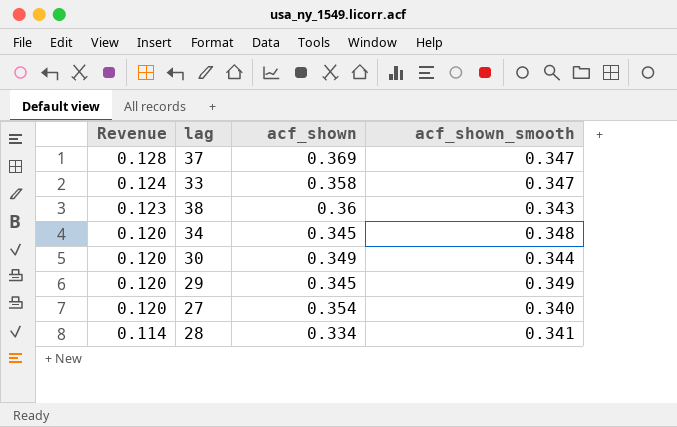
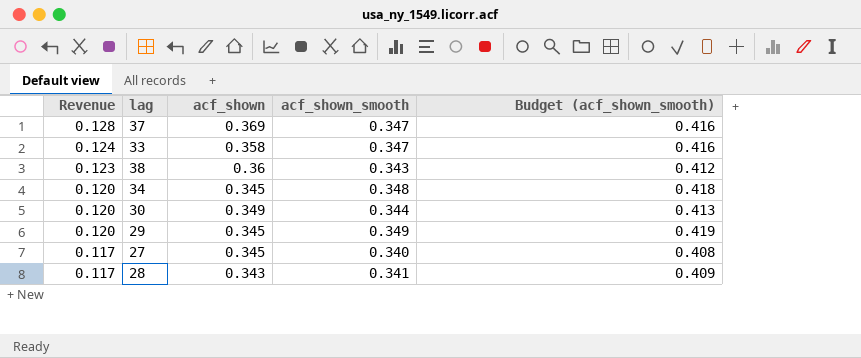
column Budget (acf_shown_smooth) | formula: none -> [acf_shown_smooth] * 1.2
27 | Revenue: 0.120 -> 0.117
27 | acf_shown: 0.354 -> 0.345
28 | Revenue: 0.114 -> 0.117
28 | acf_shown: 0.334 -> 0.343

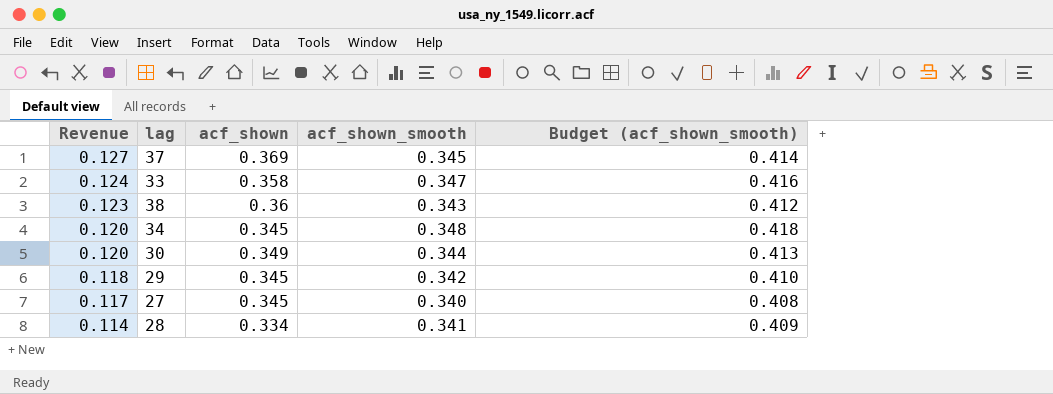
37 | Revenue: 0.128 -> 0.127
37 | acf_shown_smooth: 0.347 -> 0.345
37 | Budget (acf_shown_smooth): 0.416 -> 0.414
29 | Revenue: 0.120 -> 0.118
29 | acf_shown_smooth: 0.349 -> 0.342
29 | Budget (acf_shown_smooth): 0.419 -> 0.410
28 | Revenue: 0.117 -> 0.114
28 | acf_shown: 0.343 -> 0.334

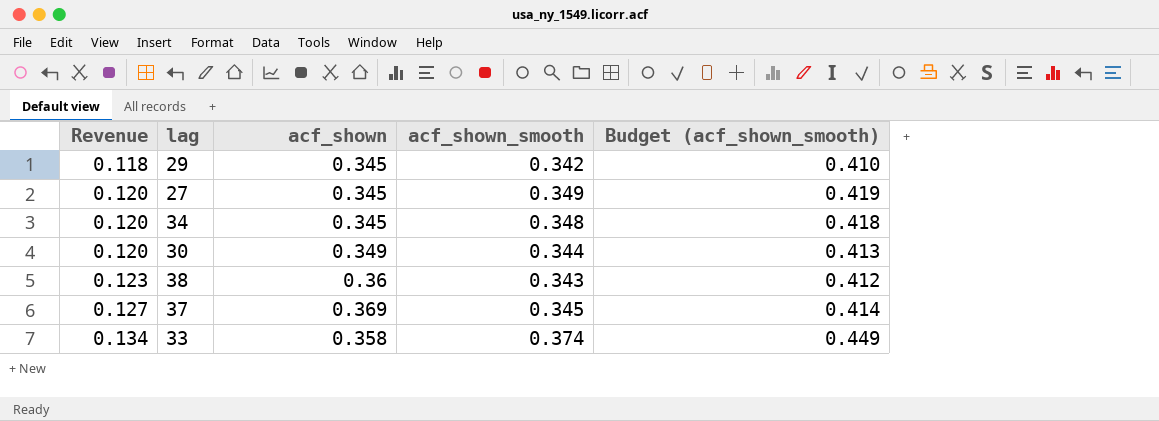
row order: Revenue descending -> Revenue ascending
row 28: 0.114 | 0.334 | 0.341 | 0.409 -> none
27 | Revenue: 0.117 -> 0.120
27 | acf_shown_smooth: 0.340 -> 0.349
27 | Budget (acf_shown_smooth): 0.408 -> 0.419
33 | Revenue: 0.124 -> 0.134
33 | acf_shown_smooth: 0.347 -> 0.374
33 | Budget (acf_shown_smooth): 0.416 -> 0.449

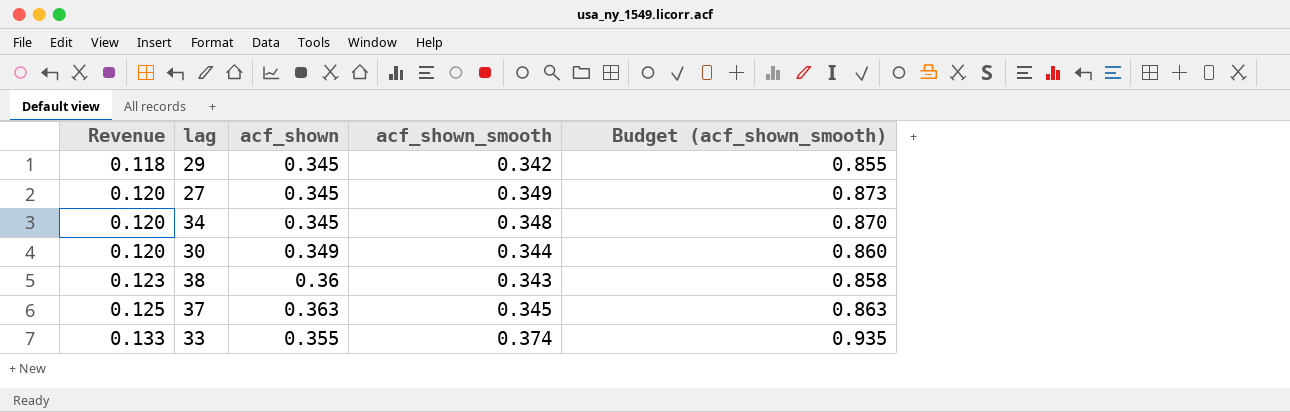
column Budget (acf_shown_smooth) | formula: [acf_shown_smooth] * 1.2 -> [acf_shown_smooth] * 2.5
37 | Revenue: 0.127 -> 0.125
37 | acf_shown: 0.369 -> 0.363
33 | Revenue: 0.134 -> 0.133
33 | acf_shown: 0.358 -> 0.355

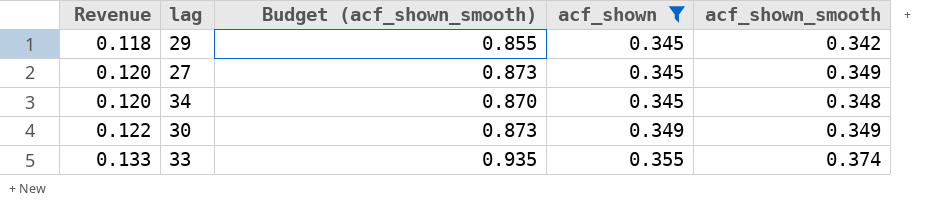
filter: none -> acf_shown <= 0.355
column Budget (acf_shown_smooth) | position: 5 -> 3
30 | Revenue: 0.120 -> 0.122
30 | Budget (acf_shown_smooth): 0.860 -> 0.873
30 | acf_shown_smooth: 0.344 -> 0.349

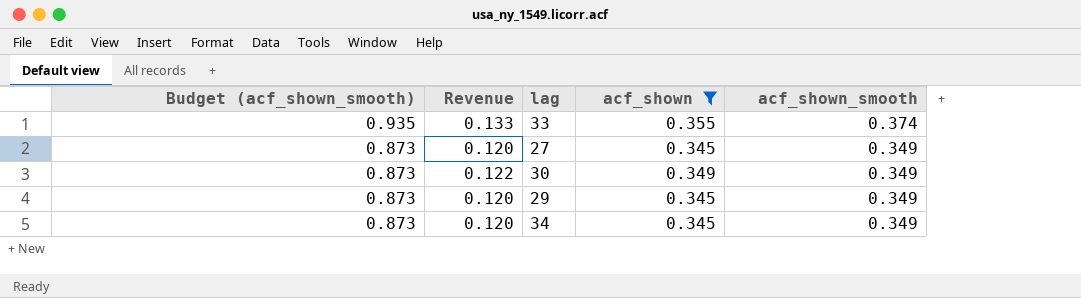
row order: Revenue ascending -> Budget (acf_shown_smooth) descending
column Budget (acf_shown_smooth) | position: 3 -> 1
29 | Budget (acf_shown_smooth): 0.855 -> 0.873
29 | Revenue: 0.118 -> 0.120
29 | acf_shown_smooth: 0.342 -> 0.349
34 | Budget (acf_shown_smooth): 0.870 -> 0.873
34 | acf_shown_smooth: 0.348 -> 0.349

